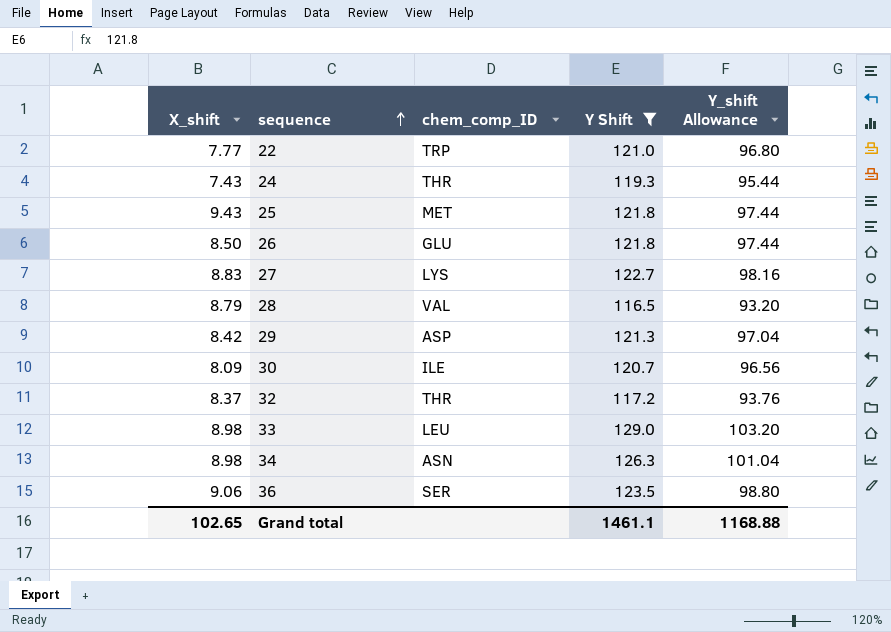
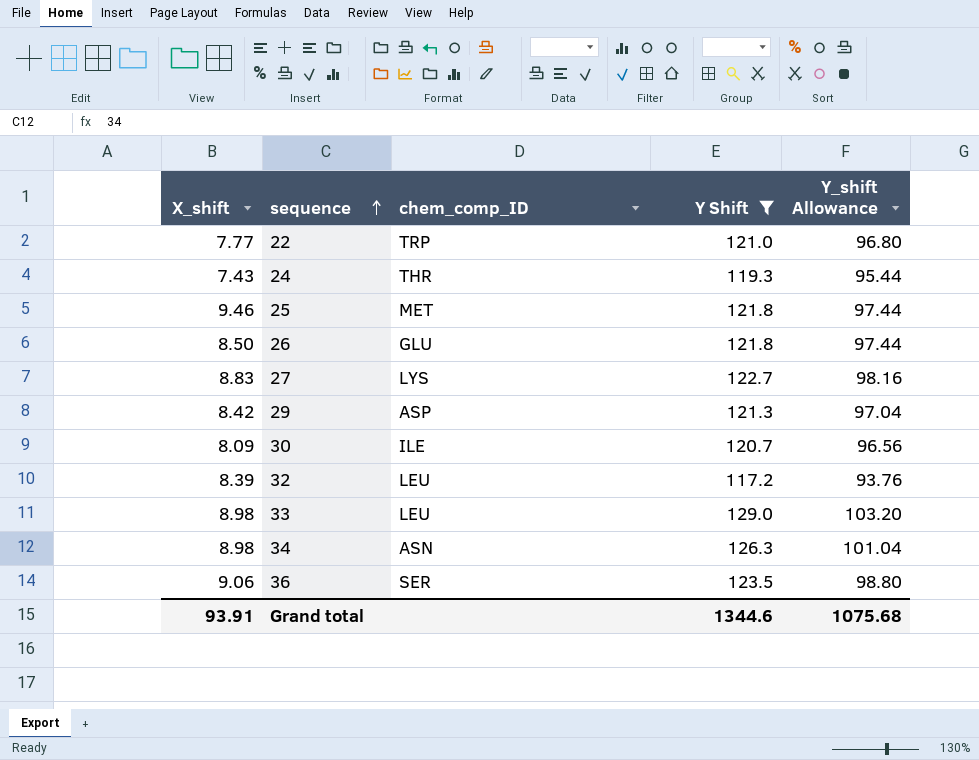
row 28: 8.79 | VAL | 116.5 | 93.20 -> none
25 | X_shift: 9.43 -> 9.46
32 | X_shift: 8.37 -> 8.39
32 | chem_comp_ID: THR -> LEU
Grand total | X_shift: 102.65 -> 93.91
Grand total | Y Shift: 1461.1 -> 1344.6
Grand total | Y_shift Allowance: 1168.88 -> 1075.68

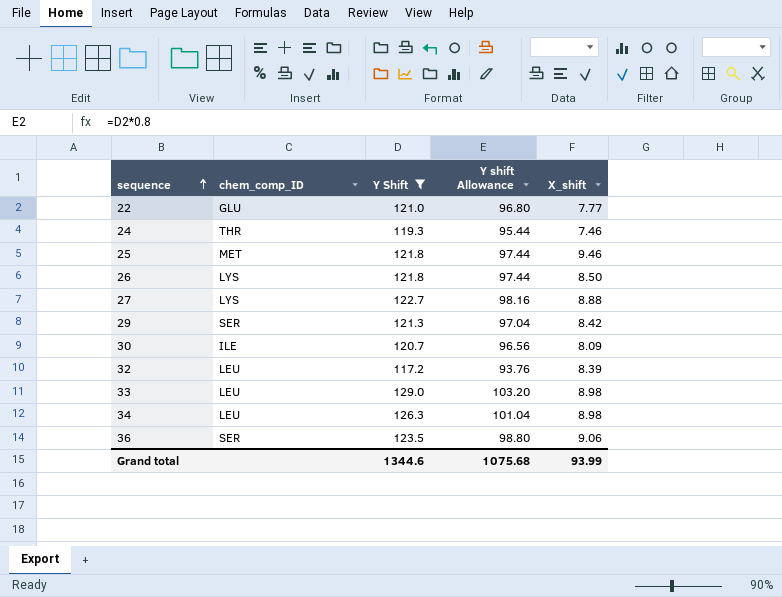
column name: Y_shift Allowance -> Y shift Allowance
column X_shift | position: 1 -> 5
22 | chem_comp_ID: TRP -> GLU
24 | X_shift: 7.43 -> 7.46
26 | chem_comp_ID: GLU -> LYS
27 | X_shift: 8.83 -> 8.88
29 | chem_comp_ID: ASP -> SER
34 | chem_comp_ID: ASN -> LEU
Grand total | X_shift: 93.91 -> 93.99

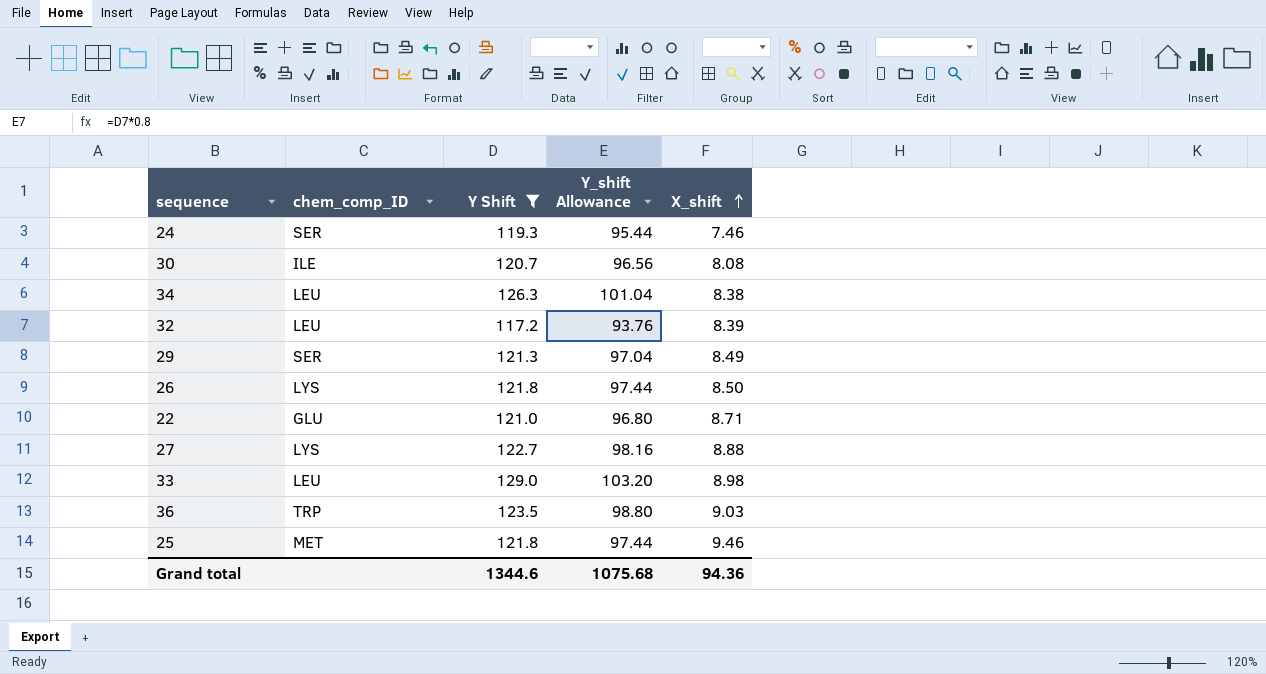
row order: sequence ascending -> X_shift ascending
column name: Y shift Allowance -> Y_shift Allowance
24 | chem_comp_ID: THR -> SER
30 | X_shift: 8.09 -> 8.08
34 | X_shift: 8.98 -> 8.38
29 | X_shift: 8.42 -> 8.49
22 | X_shift: 7.77 -> 8.71
36 | chem_comp_ID: SER -> TRP
36 | X_shift: 9.06 -> 9.03
Grand total | X_shift: 93.99 -> 94.36

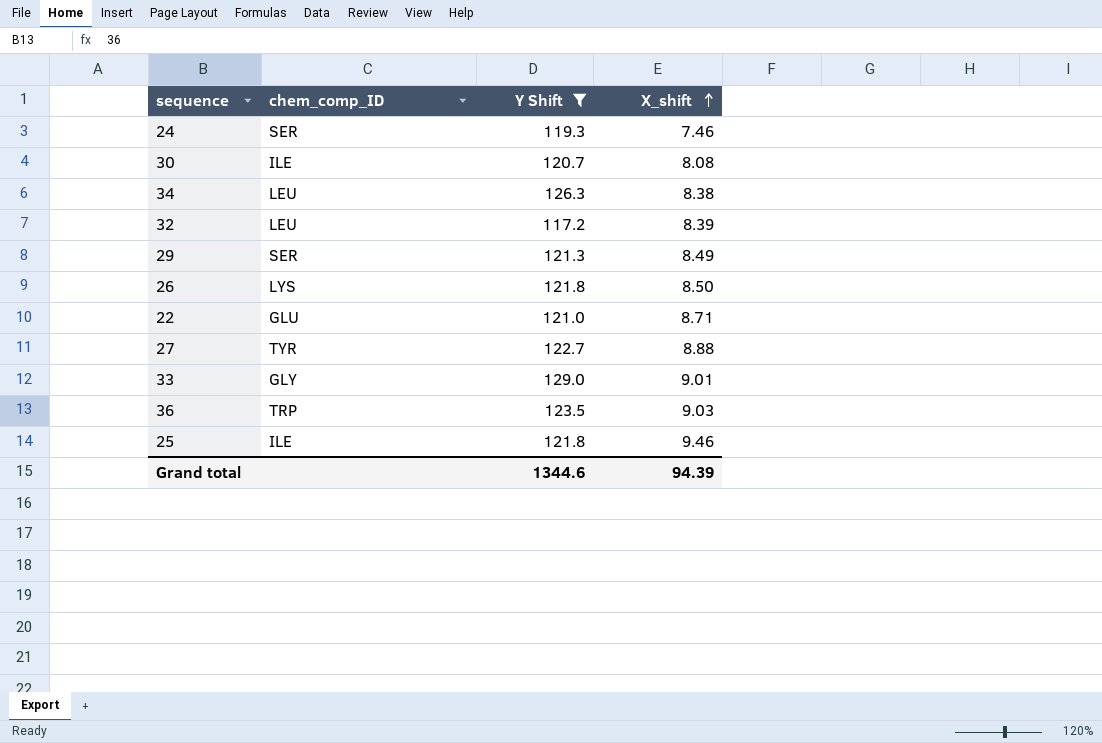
column Y_shift Allowance | formula: [Y Shift] * 0.8 -> none
27 | chem_comp_ID: LYS -> TYR
33 | chem_comp_ID: LEU -> GLY
33 | X_shift: 8.98 -> 9.01
25 | chem_comp_ID: MET -> ILE
Grand total | X_shift: 94.36 -> 94.39

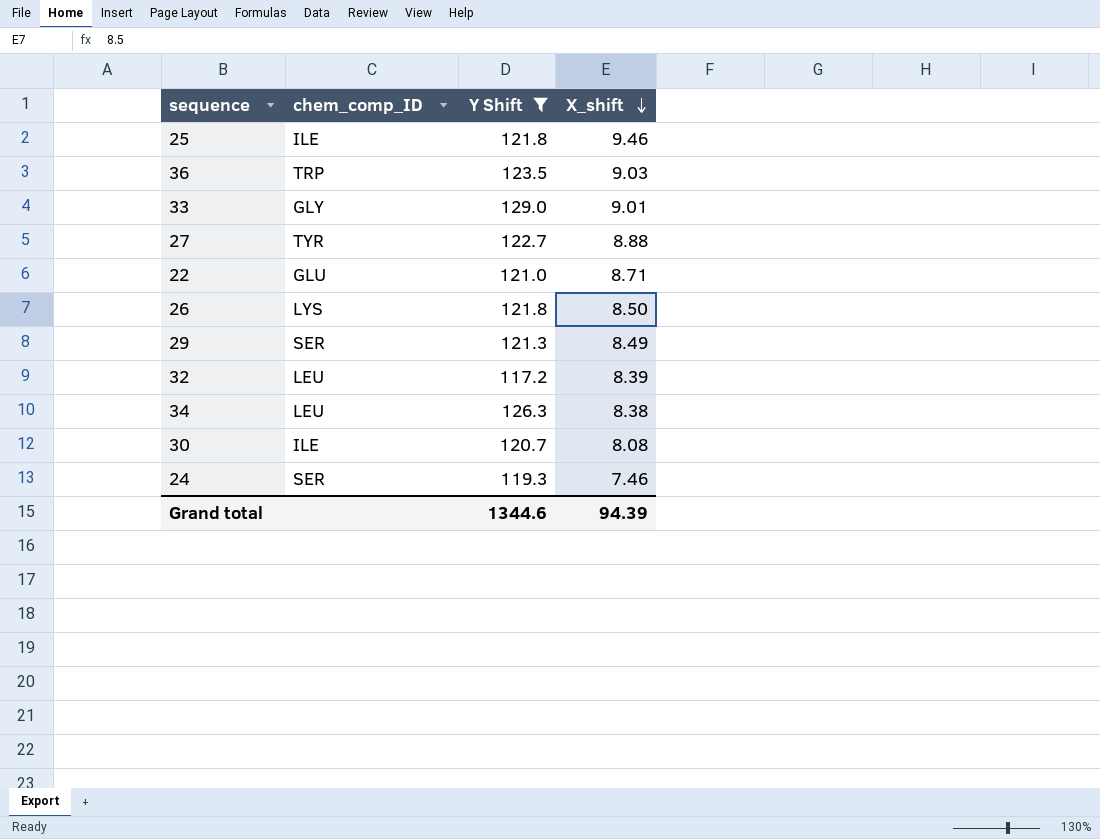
row order: X_shift ascending -> X_shift descending

